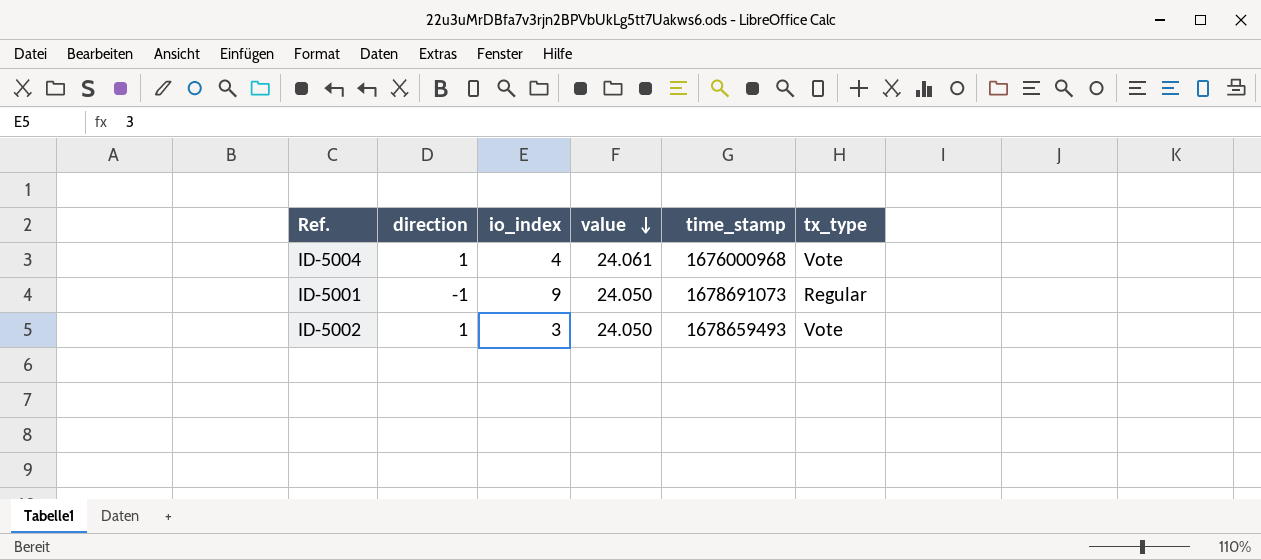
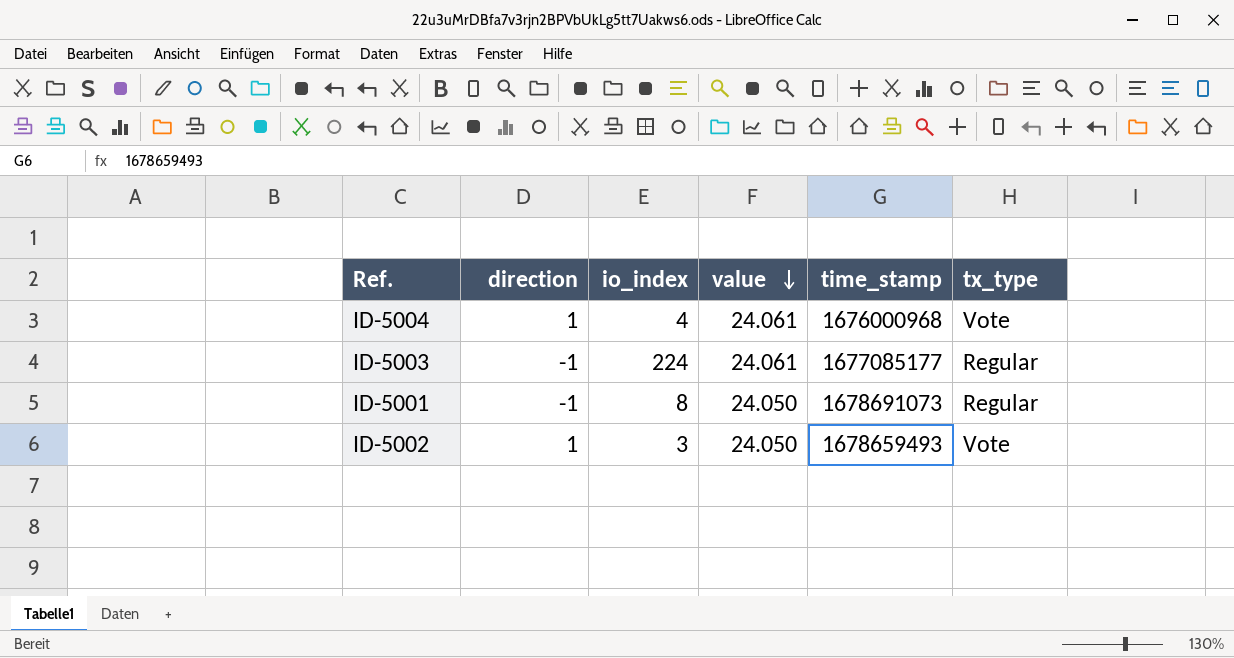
row ID-5003: none -> -1 | 224 | 24.061 | 1677085177 | Regular
ID-5001 | io_index: 9 -> 8

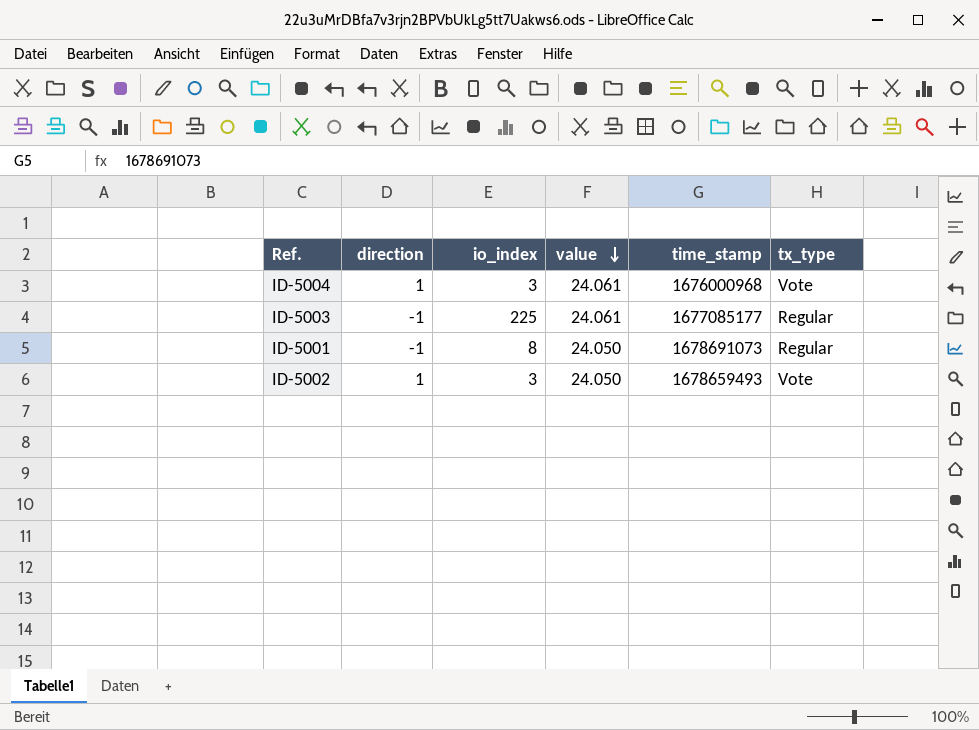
ID-5004 | io_index: 4 -> 3
ID-5003 | io_index: 224 -> 225

